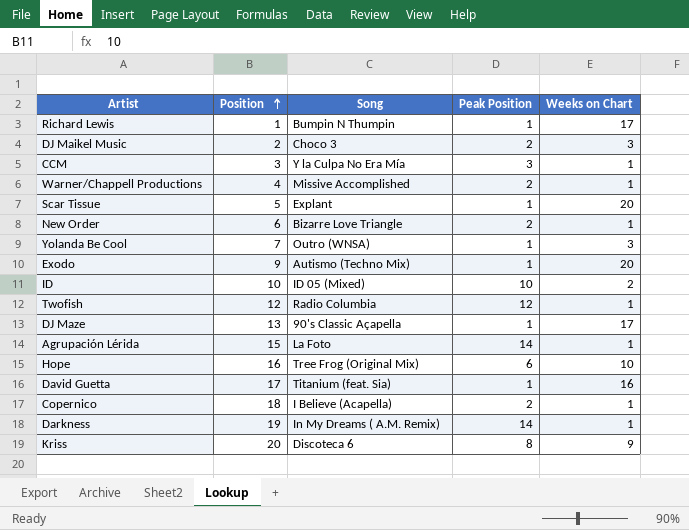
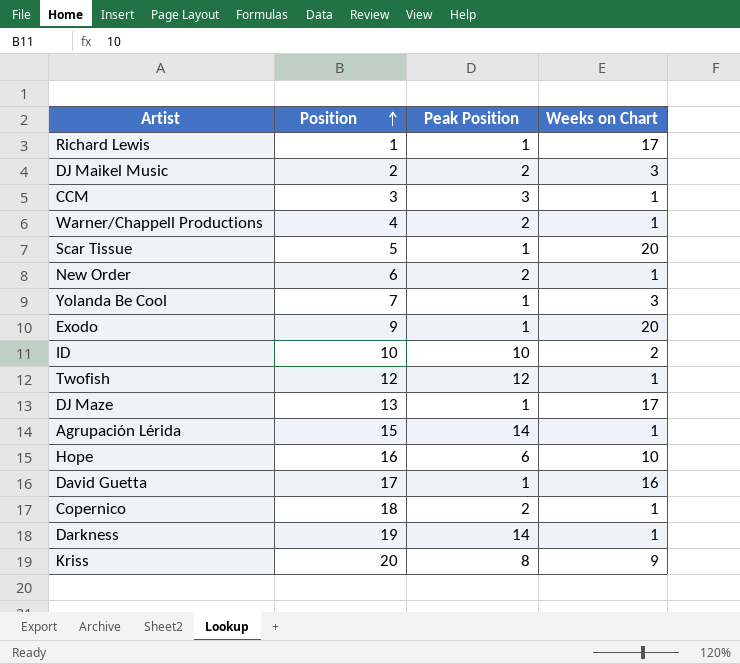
column Song | position: 3 -> none

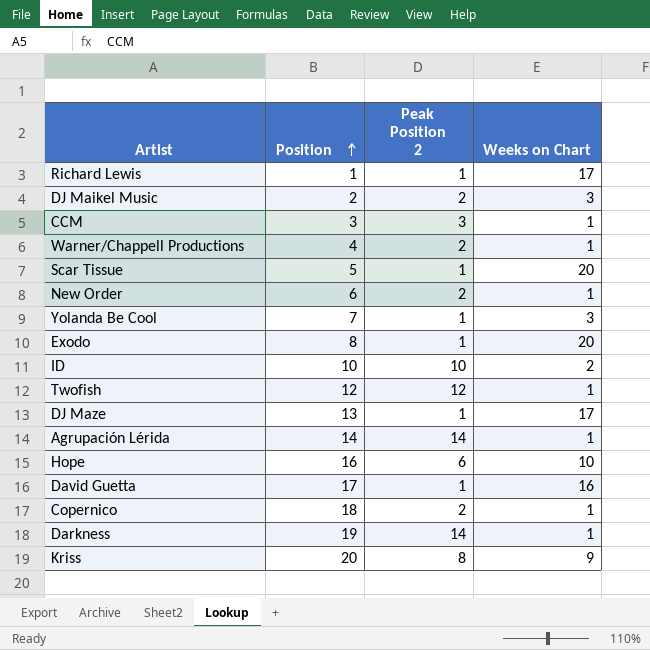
column name: Peak Position -> Peak Position 2
Exodo | Position: 9 -> 8
Agrupación Lérida | Position: 15 -> 14

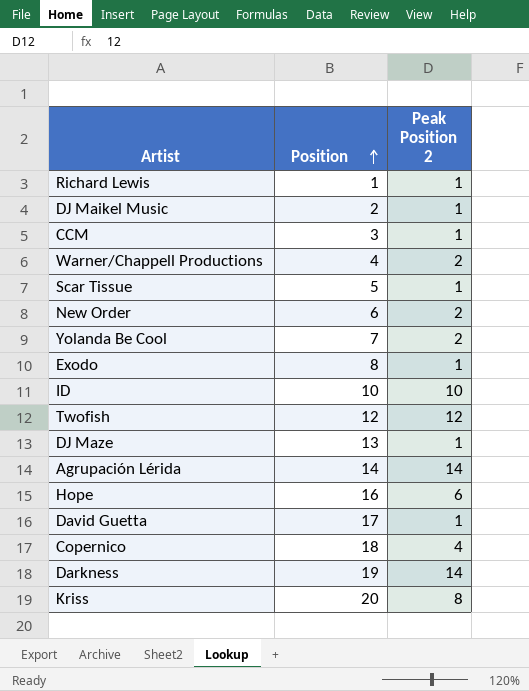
column Weeks on Chart | position: 4 -> none
DJ Maikel Music | Peak Position 2: 2 -> 1
CCM | Peak Position 2: 3 -> 1
Yolanda Be Cool | Peak Position 2: 1 -> 2
Copernico | Peak Position 2: 2 -> 4

